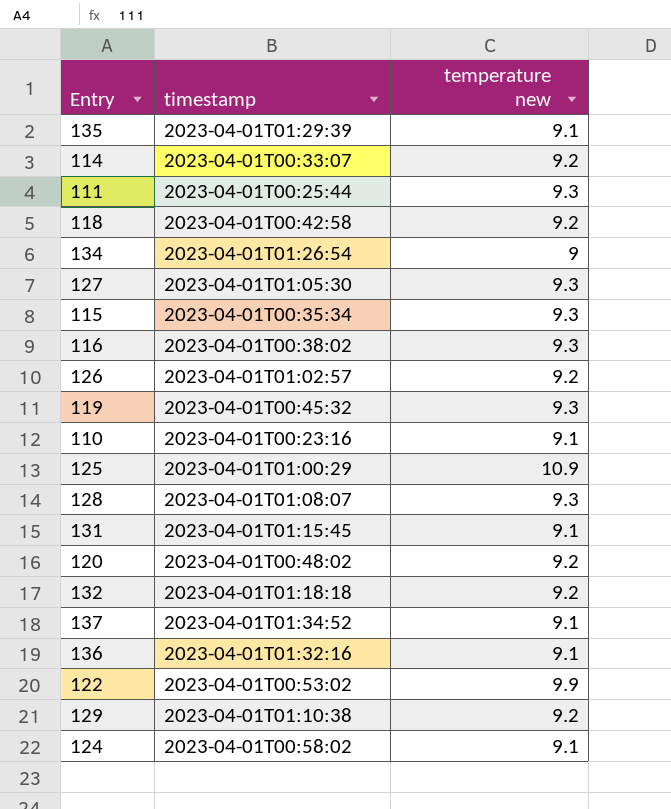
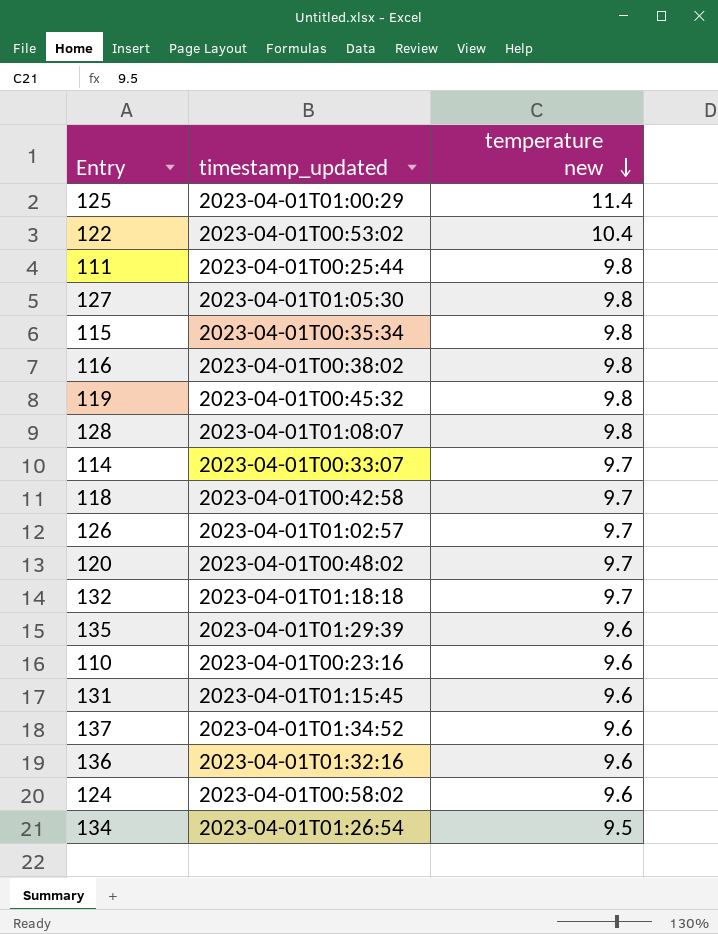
row order: none -> temperature new descending
column name: timestamp -> timestamp_updated
row 129: 2023-04-01T01:10:38 | 9.2 -> none
125 | temperature new: 10.9 -> 11.4
122 | temperature new: 9.9 -> 10.4
111 | temperature new: 9.3 -> 9.8
127 | temperature new: 9.3 -> 9.8
115 | temperature new: 9.3 -> 9.8
116 | temperature new: 9.3 -> 9.8
119 | temperature new: 9.3 -> 9.8
128 | temperature new: 9.3 -> 9.8
114 | temperature new: 9.2 -> 9.7
118 | temperature new: 9.2 -> 9.7
126 | temperature new: 9.2 -> 9.7
120 | temperature new: 9.2 -> 9.7
132 | temperature new: 9.2 -> 9.7
135 | temperature new: 9.1 -> 9.6
110 | temperature new: 9.1 -> 9.6
131 | temperature new: 9.1 -> 9.6
137 | temperature new: 9.1 -> 9.6
136 | temperature new: 9.1 -> 9.6
124 | temperature new: 9.1 -> 9.6
134 | temperature new: 9 -> 9.5

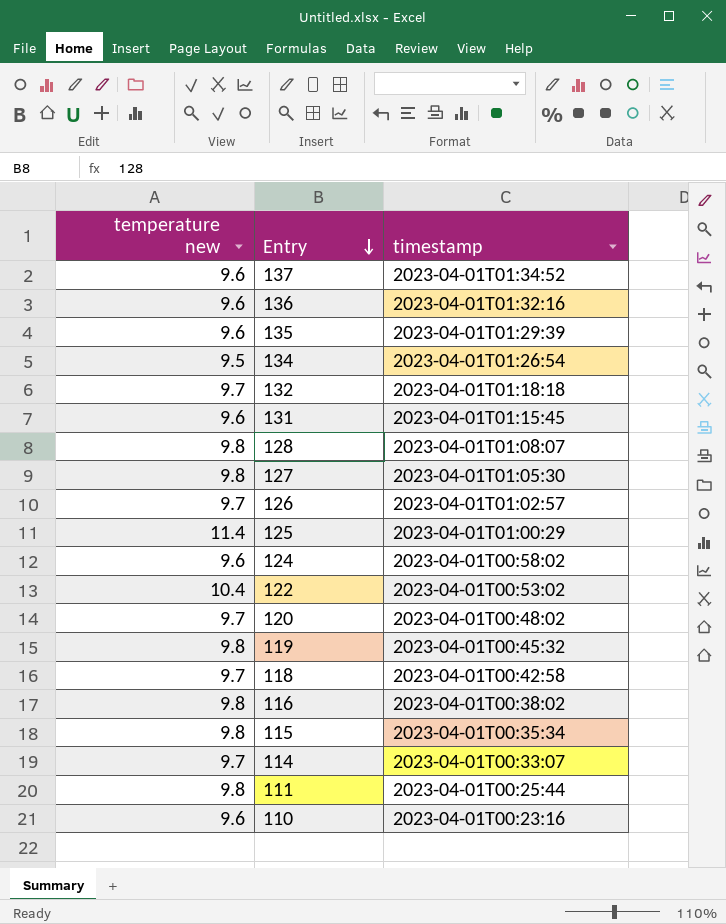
row order: temperature new descending -> Entry descending
column temperature new | position: 3 -> 1
column name: timestamp_updated -> timestamp

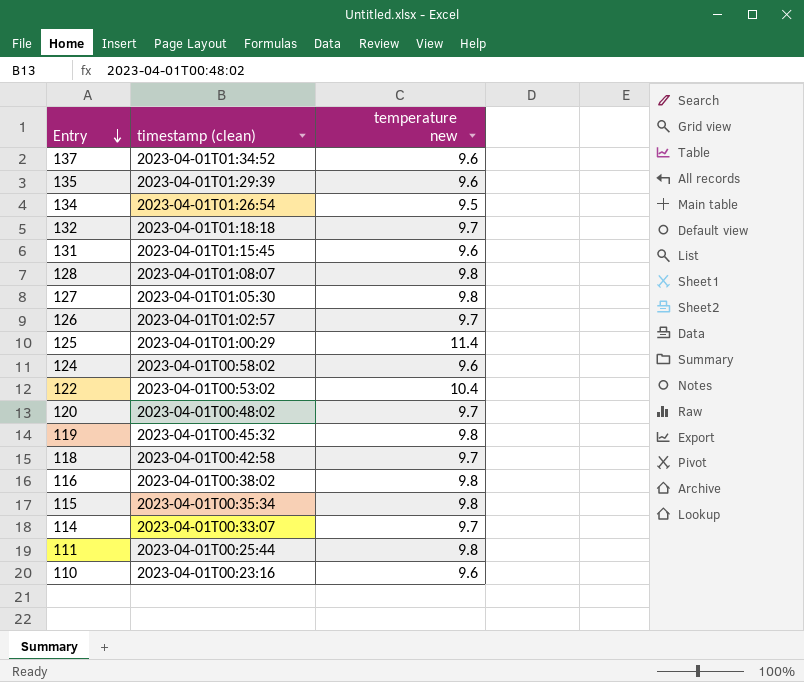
column name: timestamp -> timestamp (clean)
column temperature new | position: 1 -> 3
row 136: 9.6 | 2023-04-01T01:32:16 -> none

